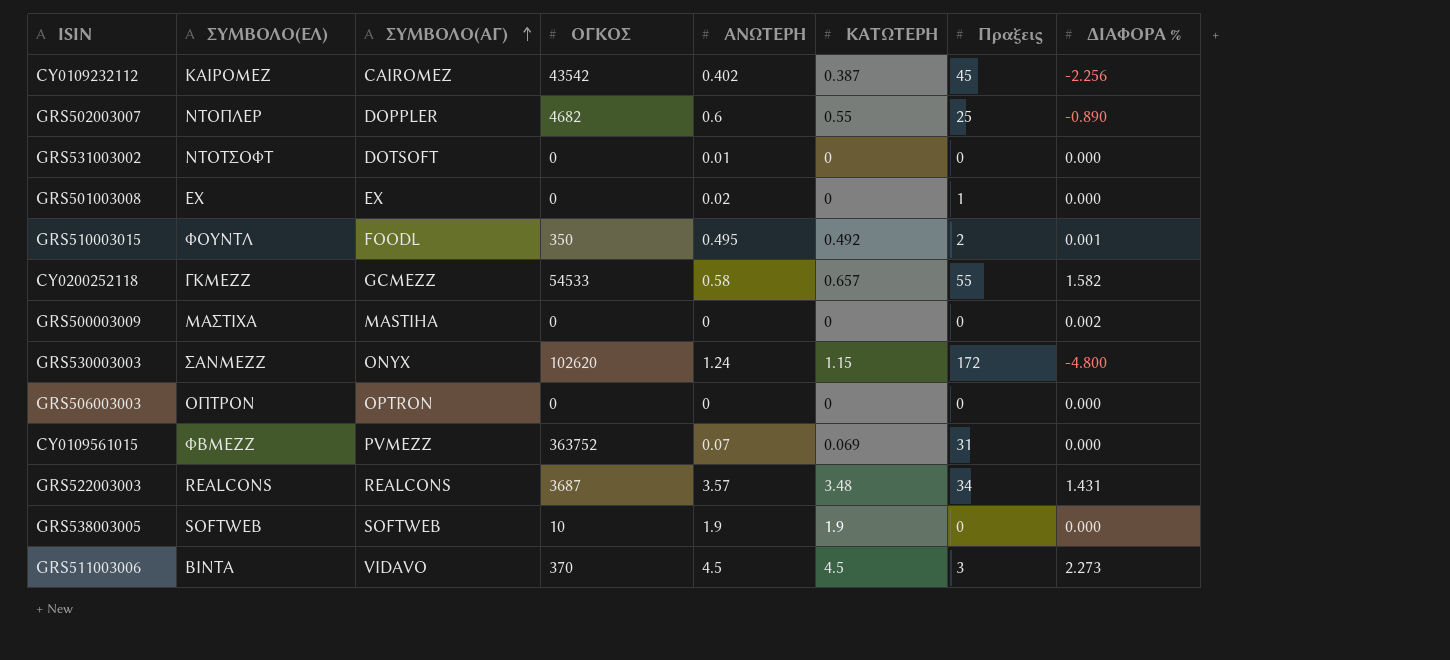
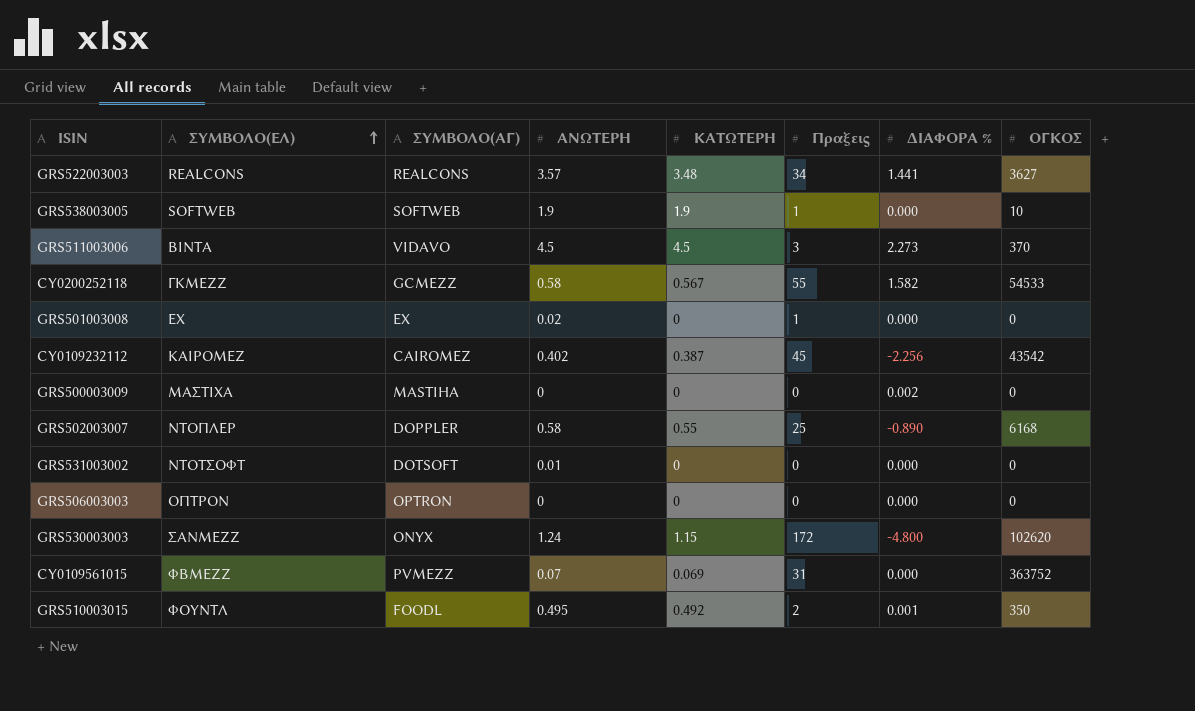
row order: ΣΥΜΒΟΛΟ(ΑΓ) ascending -> ΣΥΜΒΟΛΟ(ΕΛ) ascending
column ΟΓΚΟΣ | position: 4 -> 8
GRS522003003 | ΔΙΑΦΟΡΑ %: 1.431 -> 1.441
GRS522003003 | ΟΓΚΟΣ: 3687 -> 3627
GRS538003005 | Πραξεις: 0 -> 1
CY0200252118 | ΚΑΤΩΤΕΡΗ: 0.657 -> 0.567
GRS502003007 | ΑΝΩΤΕΡΗ: 0.6 -> 0.58
GRS502003007 | ΟΓΚΟΣ: 4682 -> 6168

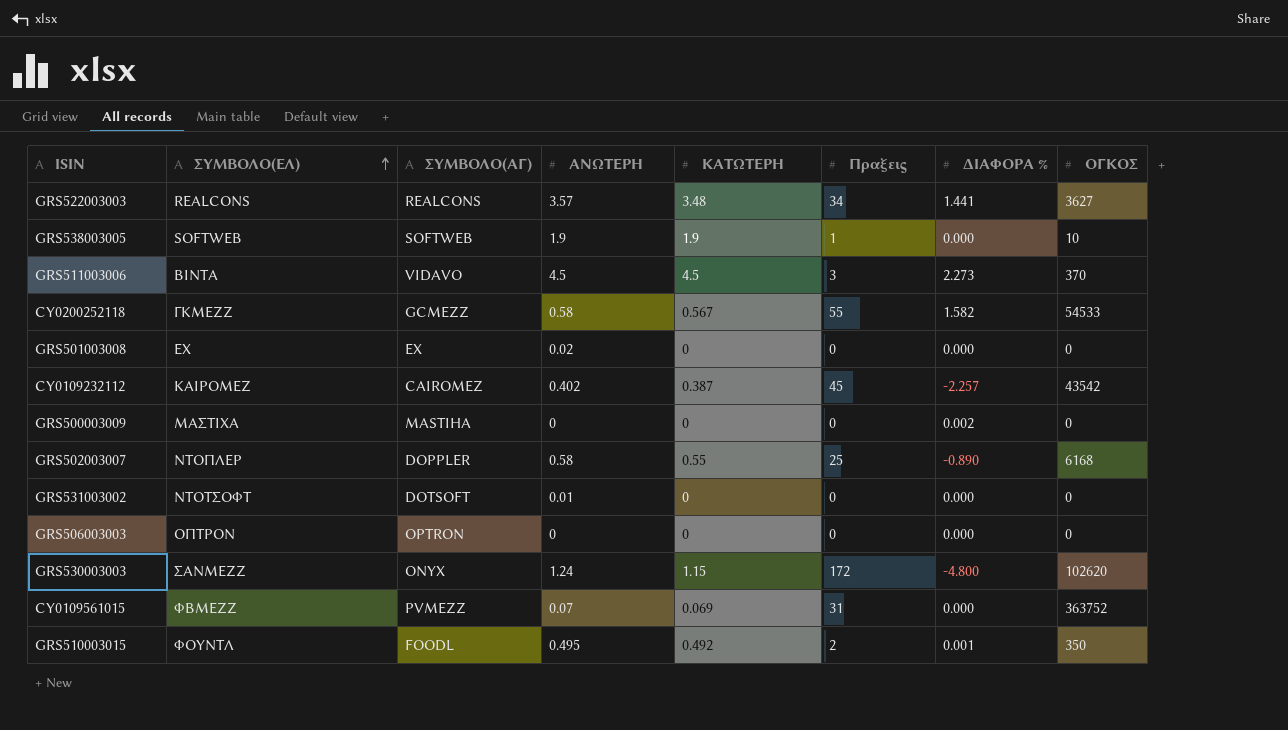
GRS501003008 | Πραξεις: 1 -> 0
CY0109232112 | ΔΙΑΦΟΡΑ %: -2.256 -> -2.257

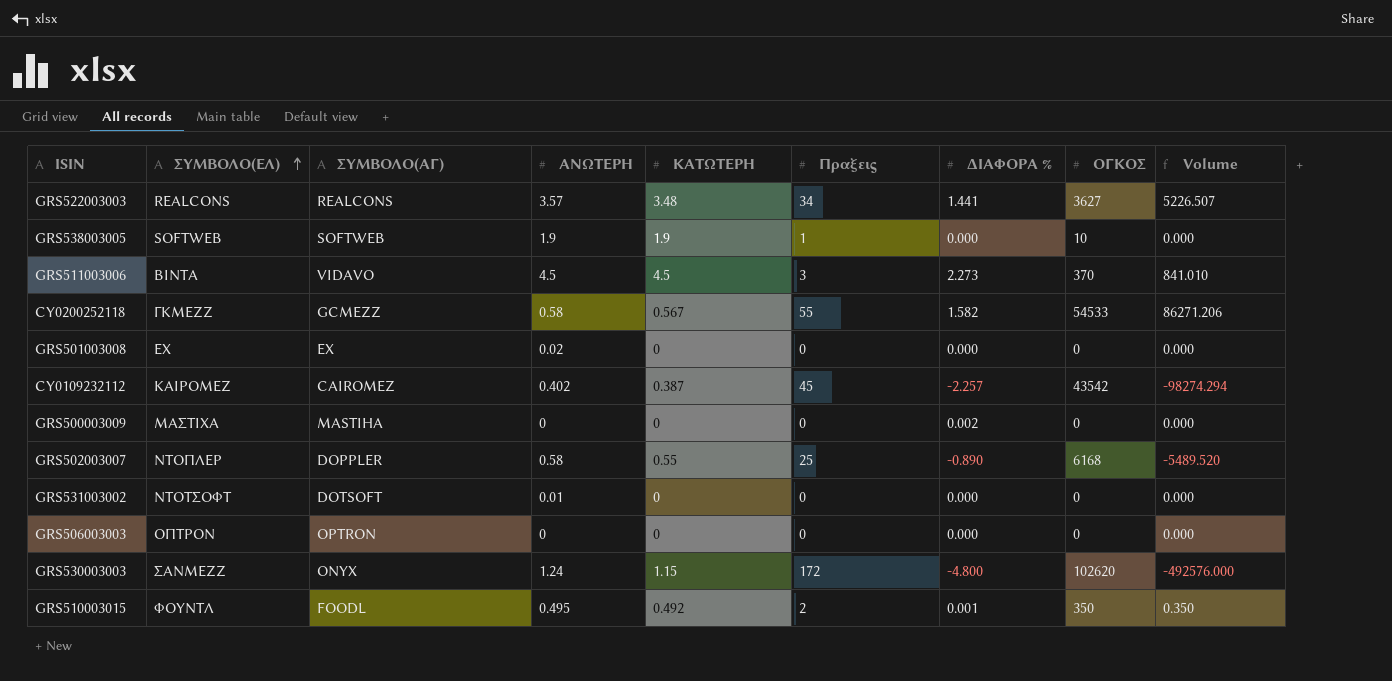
column Volume | formula: none -> [ΔΙΑΦΟΡΑ %] * [ΟΓΚΟΣ]
row CY0109561015: ΦΒΜΕΖΖ | PVMEZZ | 0.07 | 0.069 | 31 | 0.000 | 363752 -> none

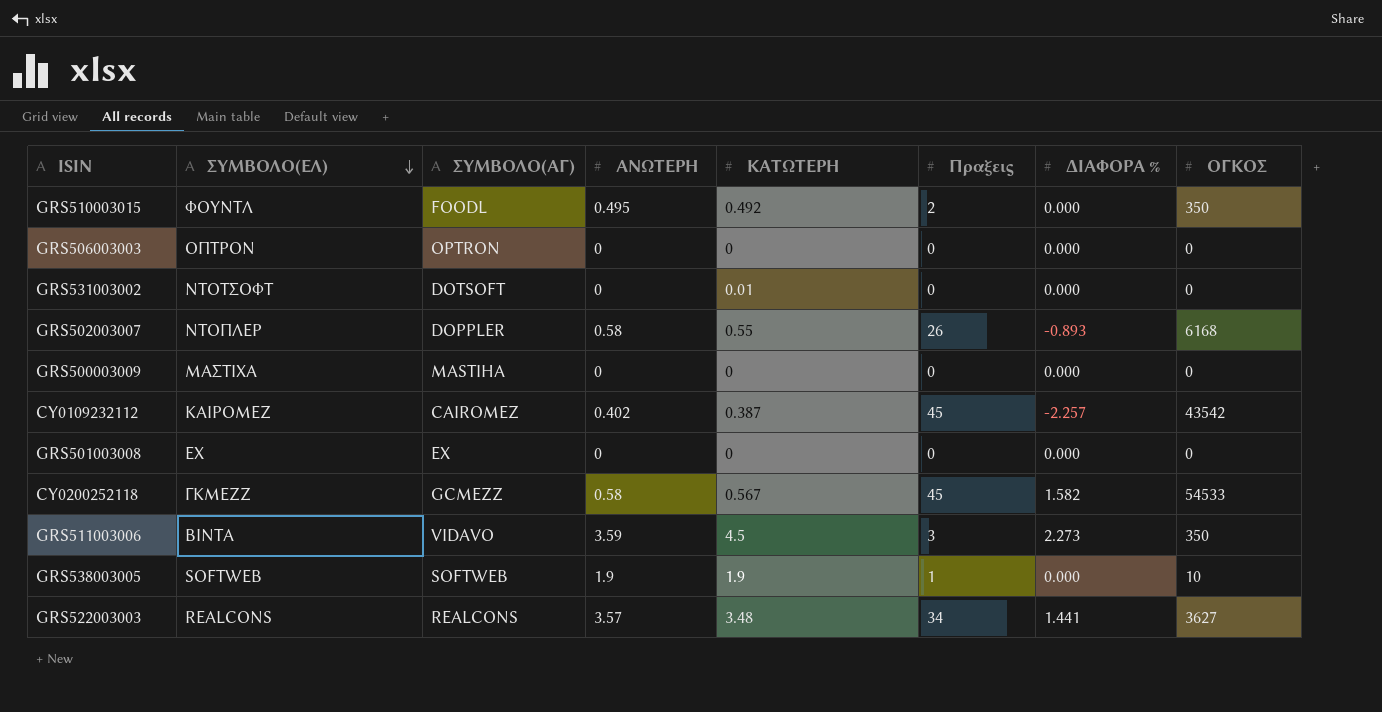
row order: ΣΥΜΒΟΛΟ(ΕΛ) ascending -> ΣΥΜΒΟΛΟ(ΕΛ) descending
column Volume | formula: [ΔΙΑΦΟΡΑ %] * [ΟΓΚΟΣ] -> none
row GRS530003003: ΣΑΝΜΕΖΖ | ONYX | 1.24 | 1.15 | 172 | -4.800 | 102620 | -492576.000 -> none
GRS510003015 | ΔΙΑΦΟΡΑ %: 0.001 -> 0.000
GRS531003002 | ΑΝΩΤΕΡΗ: 0.01 -> 0
GRS531003002 | ΚΑΤΩΤΕΡΗ: 0 -> 0.01
GRS502003007 | Πραξεις: 25 -> 26
GRS502003007 | ΔΙΑΦΟΡΑ %: -0.890 -> -0.893
GRS500003009 | ΔΙΑΦΟΡΑ %: 0.002 -> 0.000
GRS501003008 | ΑΝΩΤΕΡΗ: 0.02 -> 0
CY0200252118 | Πραξεις: 55 -> 45
GRS511003006 | ΑΝΩΤΕΡΗ: 4.5 -> 3.59
GRS511003006 | ΟΓΚΟΣ: 370 -> 350

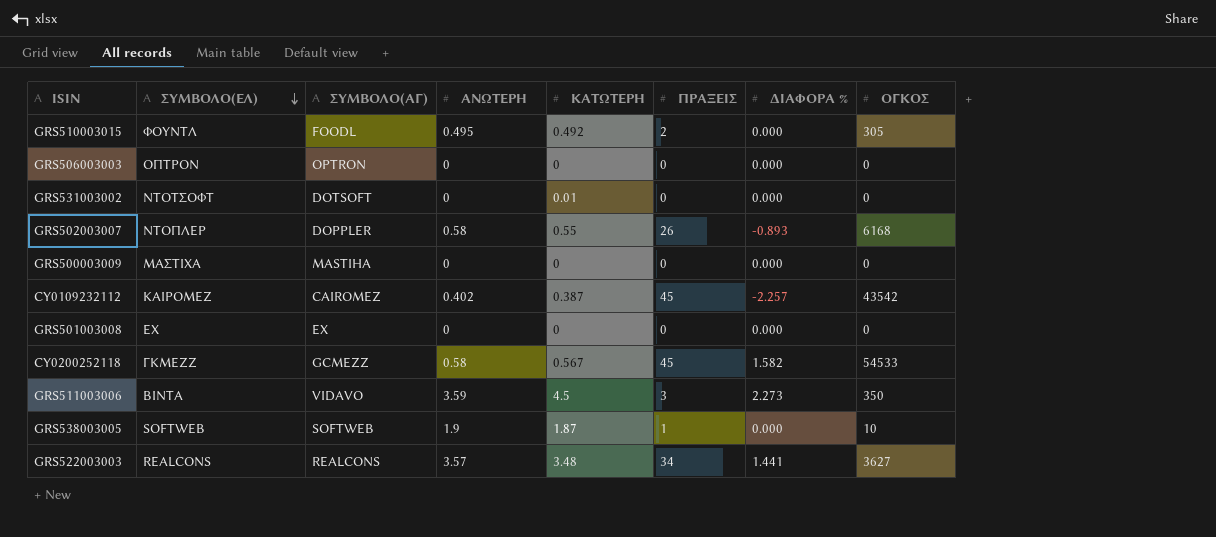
column name: Πραξεις -> ΠΡΑΞΕΙΣ
GRS510003015 | ΟΓΚΟΣ: 350 -> 305
GRS538003005 | ΚΑΤΩΤΕΡΗ: 1.9 -> 1.87

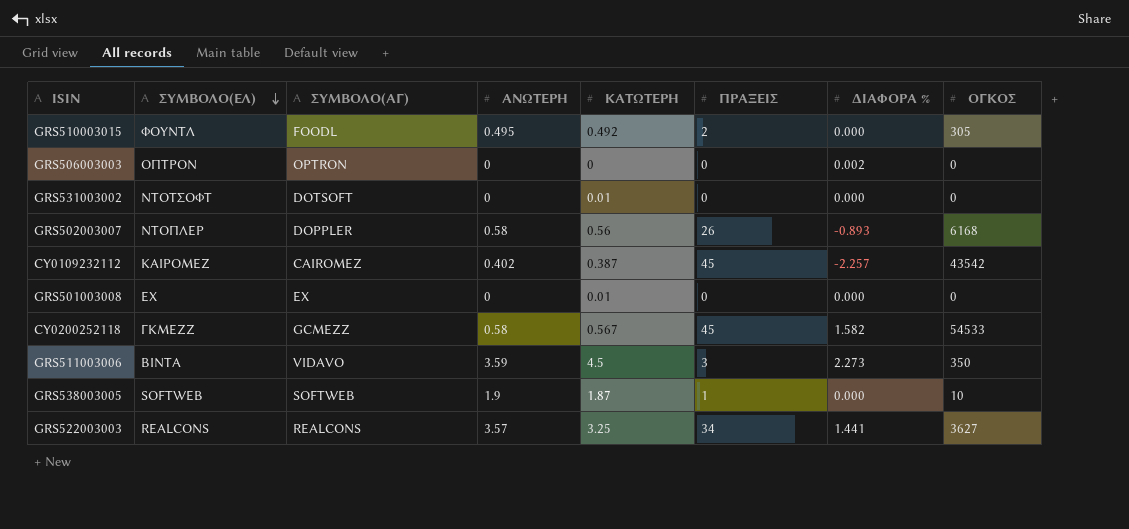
row GRS500003009: ΜΑΣΤΙΧΑ | MASTIHA | 0 | 0 | 0 | 0.000 | 0 -> none
GRS506003003 | ΔΙΑΦΟΡΑ %: 0.000 -> 0.002
GRS502003007 | ΚΑΤΩΤΕΡΗ: 0.55 -> 0.56
GRS501003008 | ΚΑΤΩΤΕΡΗ: 0 -> 0.01
GRS522003003 | ΚΑΤΩΤΕΡΗ: 3.48 -> 3.25

